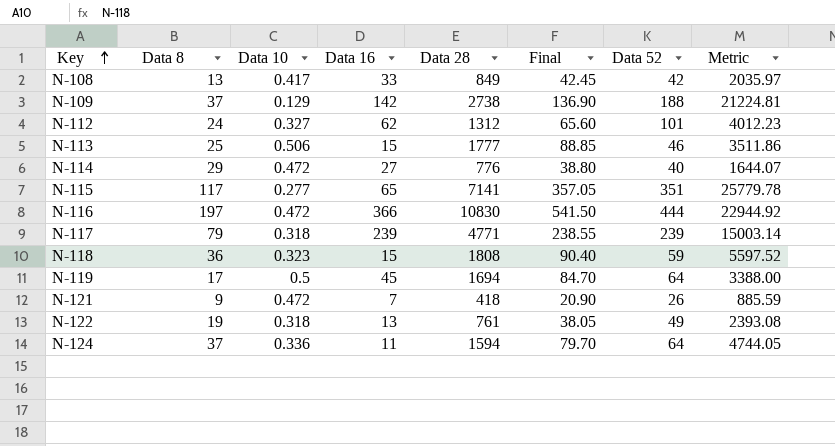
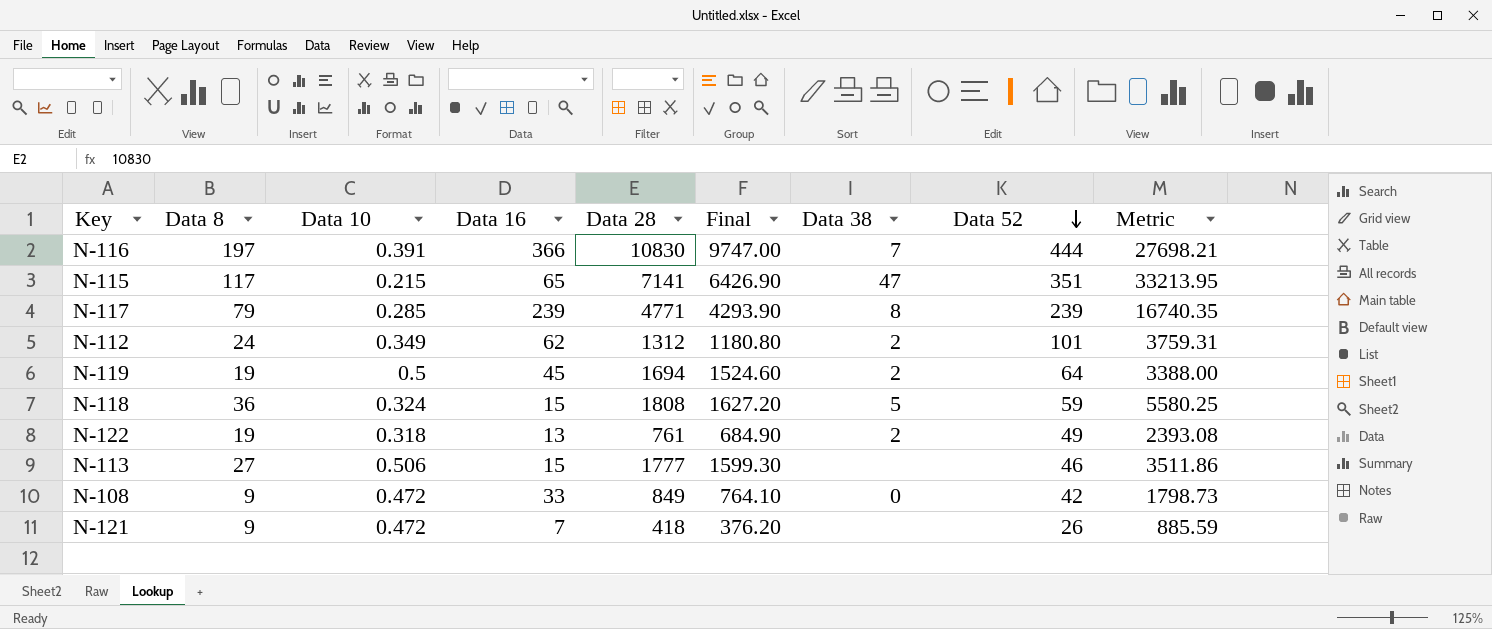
row order: Key ascending -> Data 52 descending
column Final | formula: [Data 28] * 0.05 -> [Data 28] * 0.9
column Data 38 | position: none -> 7
row N-109: 37 | 0.129 | 142 | 2738 | 136.90 | 188 | 21224.81 -> none
row N-114: 29 | 0.472 | 27 | 776 | 38.80 | 40 | 1644.07 -> none
row N-124: 37 | 0.336 | 11 | 1594 | 79.70 | 64 | 4744.05 -> none
N-116 | Data 10: 0.472 -> 0.391
N-116 | Metric: 22944.92 -> 27698.21
N-115 | Data 10: 0.277 -> 0.215
N-115 | Metric: 25779.78 -> 33213.95
N-117 | Data 10: 0.318 -> 0.285
N-117 | Metric: 15003.14 -> 16740.35
N-112 | Data 10: 0.327 -> 0.349
N-112 | Metric: 4012.23 -> 3759.31
N-119 | Data 8: 17 -> 19
N-118 | Data 10: 0.323 -> 0.324
N-118 | Metric: 5597.52 -> 5580.25
N-113 | Data 8: 25 -> 27
N-108 | Data 8: 13 -> 9
N-108 | Data 10: 0.417 -> 0.472
N-108 | Metric: 2035.97 -> 1798.73

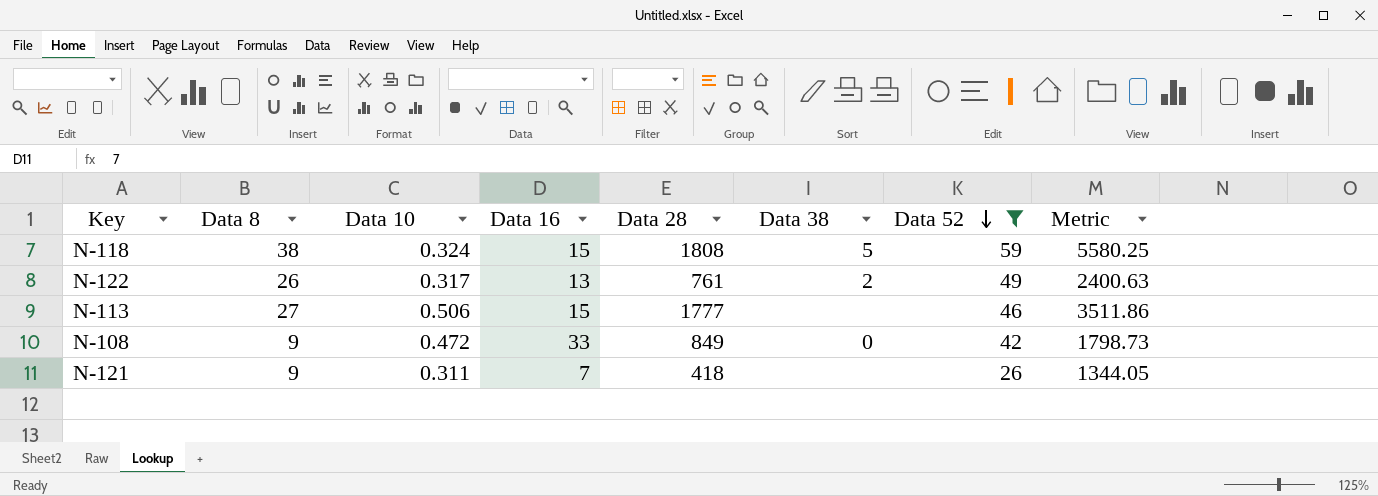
filter: none -> Data 52 <= 59
column Final | formula: [Data 28] * 0.9 -> none
N-118 | Data 8: 36 -> 38
N-122 | Data 8: 19 -> 26
N-122 | Data 10: 0.318 -> 0.317
N-122 | Metric: 2393.08 -> 2400.63
N-121 | Data 10: 0.472 -> 0.311
N-121 | Metric: 885.59 -> 1344.05

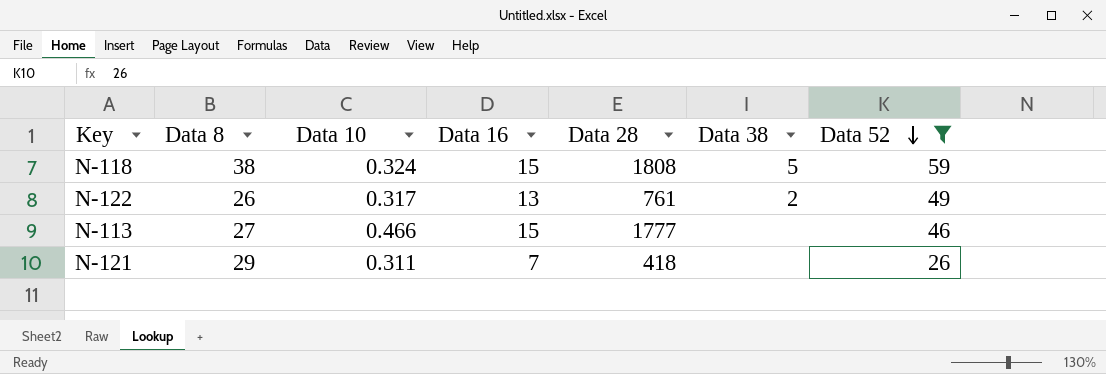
column Metric | formula: [Data 28] / [Data 10] -> none
row N-108: 9 | 0.472 | 33 | 849 | 0 | 42 | 1798.73 -> none
N-113 | Data 10: 0.506 -> 0.466
N-121 | Data 8: 9 -> 29

